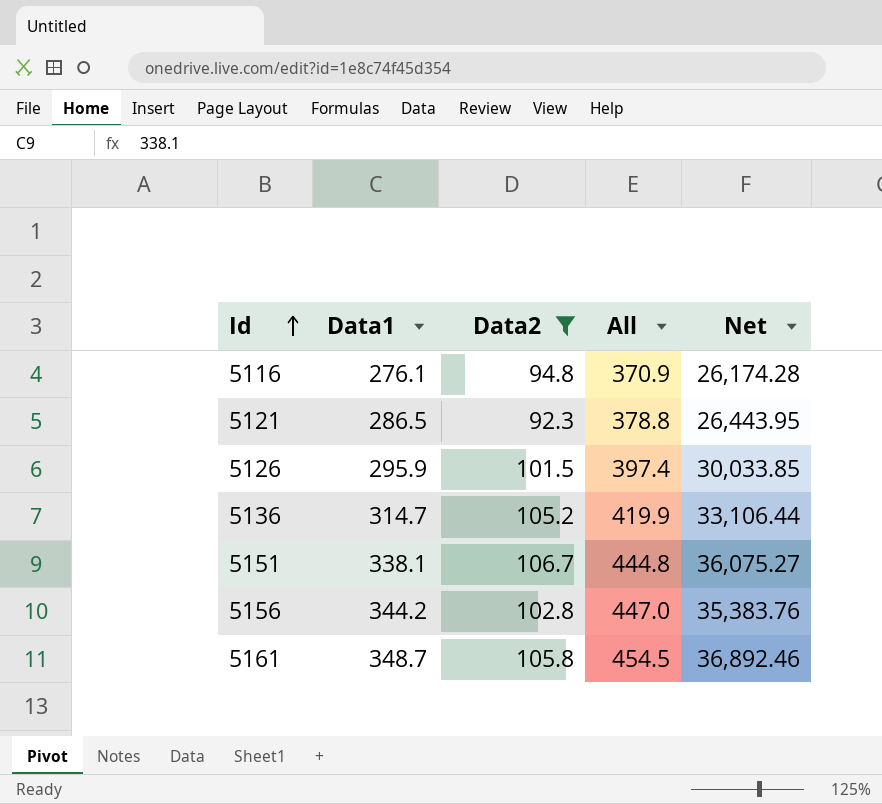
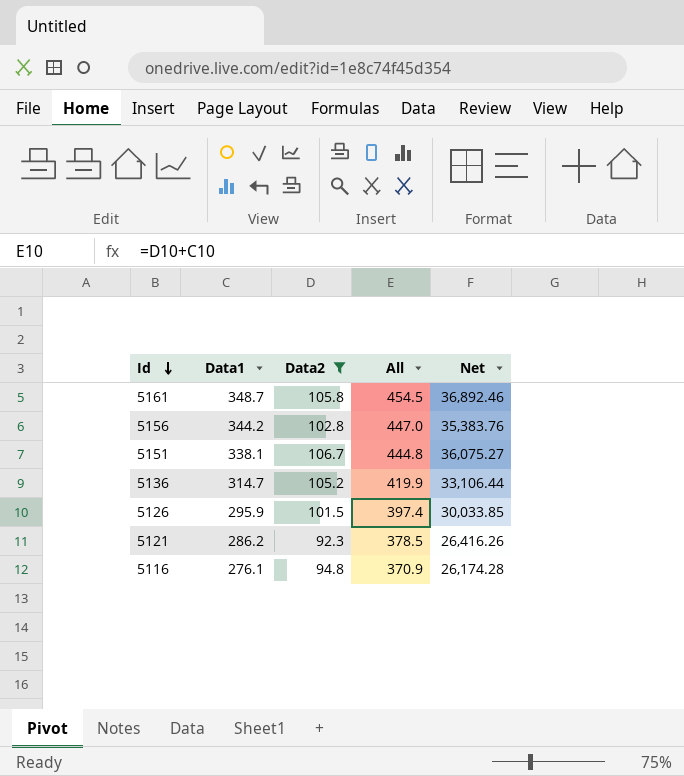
row order: Id ascending -> Id descending
5121 | Data1: 286.5 -> 286.2
5121 | All: 378.8 -> 378.5
5121 | Net: 26,443.95 -> 26,416.26

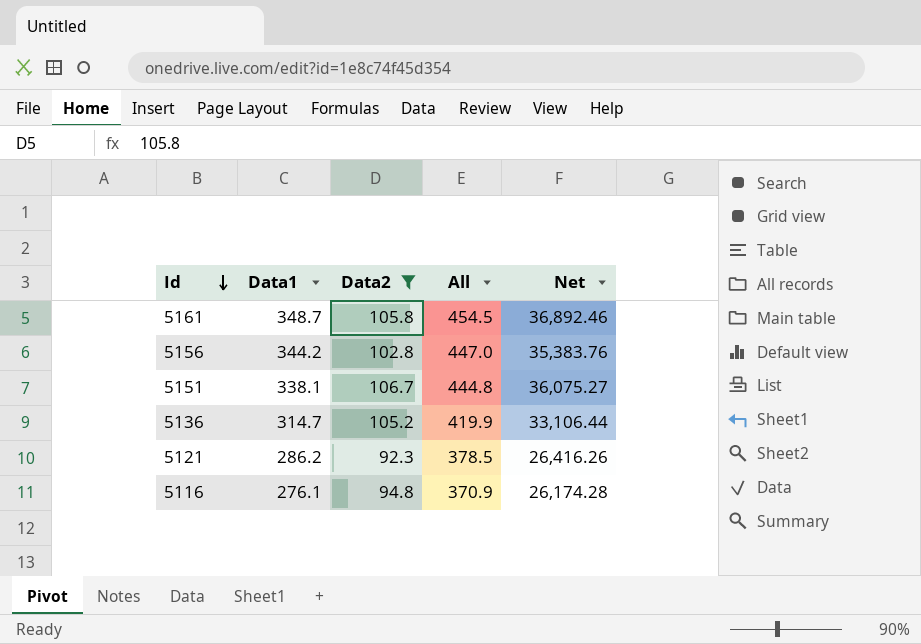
row 5126: 295.9 | 101.5 | 397.4 | 30,033.85 -> none

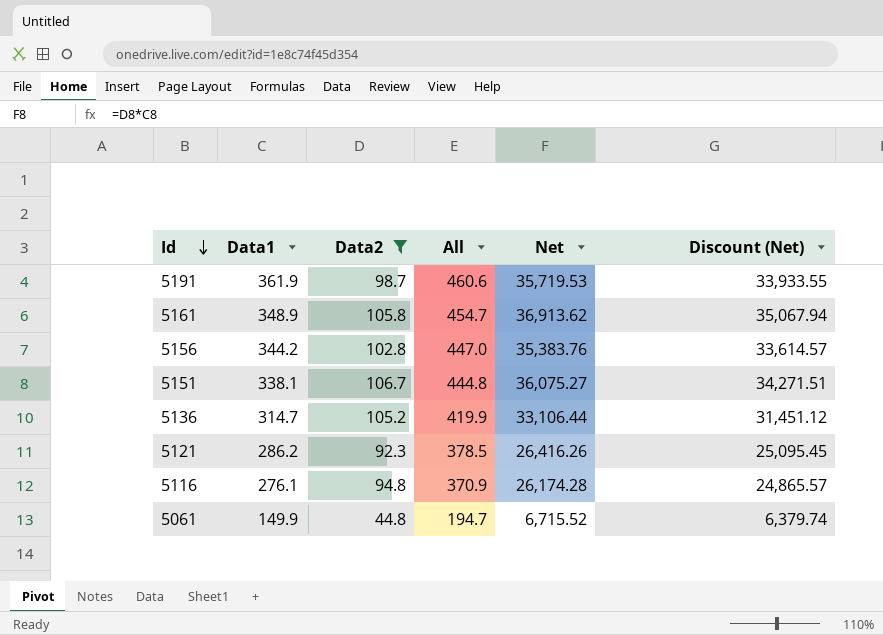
column Discount (Net) | formula: none -> [Net] * 0.95
row 5191: none -> 361.9 | 98.7 | 460.6 | 35,719.53 | 33,933.55
5161 | Data1: 348.7 -> 348.9
5161 | All: 454.5 -> 454.7
5161 | Net: 36,892.46 -> 36,913.62
row 5061: none -> 149.9 | 44.8 | 194.7 | 6,715.52 | 6,379.74

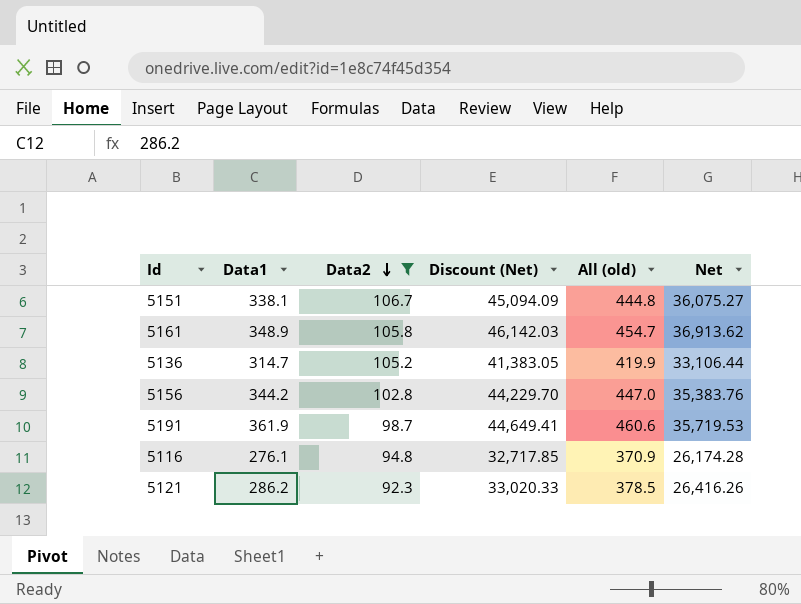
row order: Id descending -> Data2 descending
column Discount (Net) | formula: [Net] * 0.95 -> [Net] * 1.25
column Discount (Net) | position: 6 -> 4
column name: All -> All (old)
row 5061: 149.9 | 44.8 | 194.7 | 6,715.52 | 6,379.74 -> none

